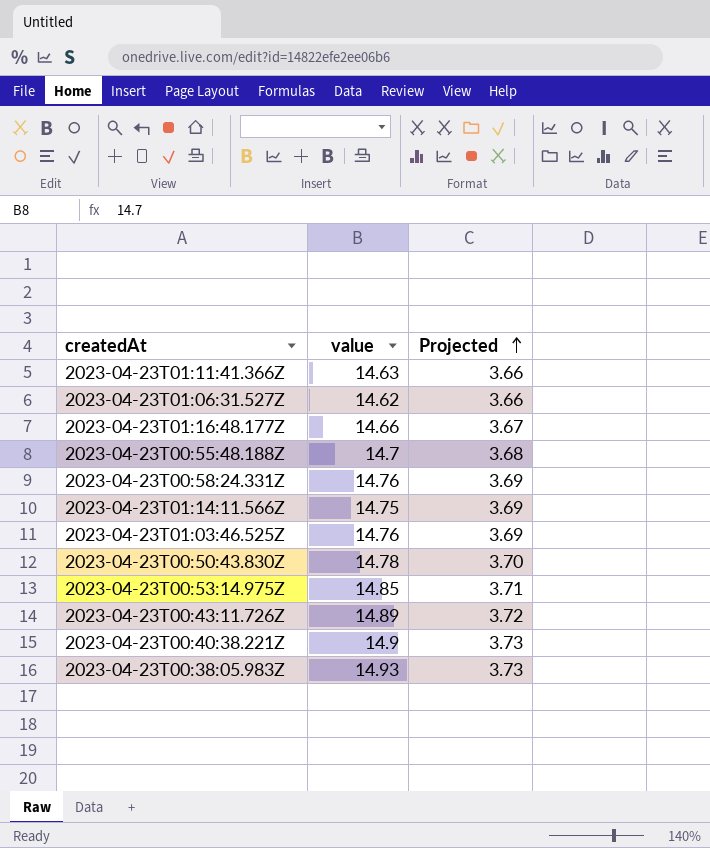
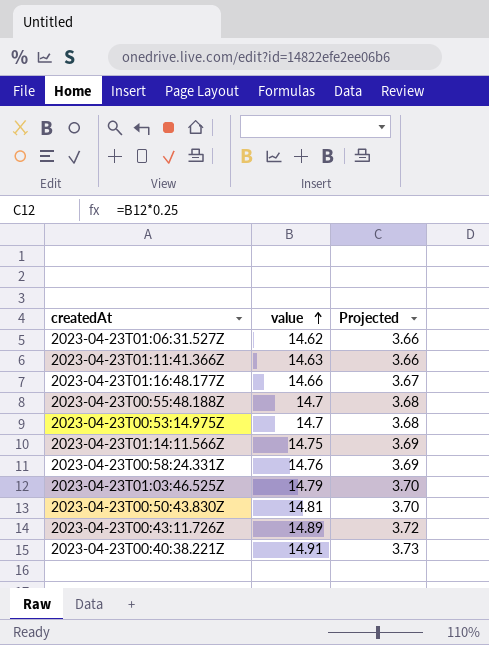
row order: Projected ascending -> value ascending
row 2023-04-23T00:38:05.983Z: 14.93 | 3.73 -> none
2023-04-23T00:53:14.975Z | value: 14.85 -> 14.7
2023-04-23T00:53:14.975Z | Projected: 3.71 -> 3.68
2023-04-23T01:03:46.525Z | value: 14.76 -> 14.79
2023-04-23T01:03:46.525Z | Projected: 3.69 -> 3.70
2023-04-23T00:50:43.830Z | value: 14.78 -> 14.81
2023-04-23T00:40:38.221Z | value: 14.9 -> 14.91

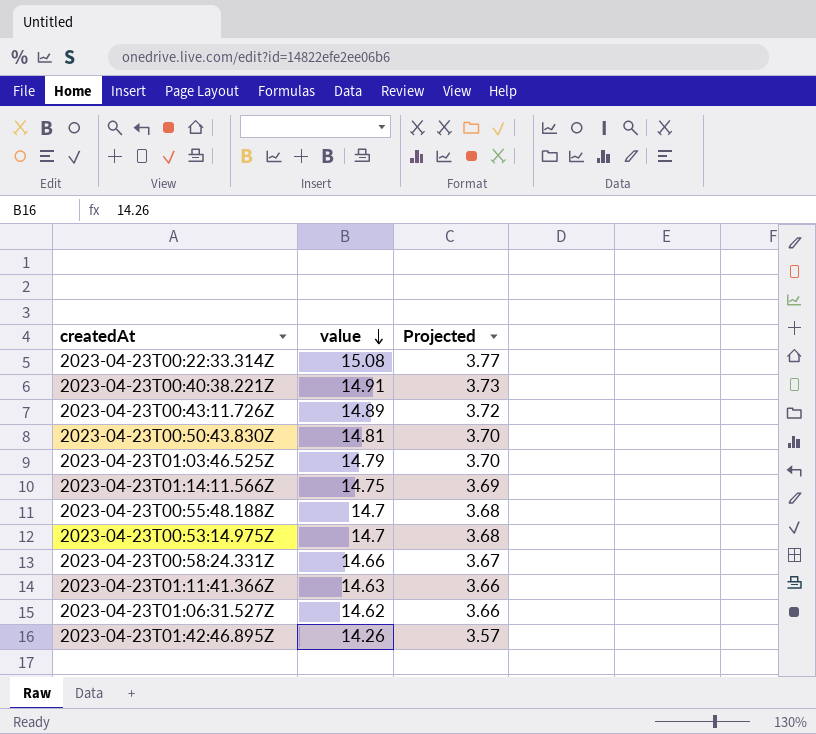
row order: value ascending -> value descending
row 2023-04-23T01:16:48.177Z: 14.66 | 3.67 -> none
row 2023-04-23T00:22:33.314Z: none -> 15.08 | 3.77
2023-04-23T00:58:24.331Z | value: 14.76 -> 14.66
2023-04-23T00:58:24.331Z | Projected: 3.69 -> 3.67
row 2023-04-23T01:42:46.895Z: none -> 14.26 | 3.57

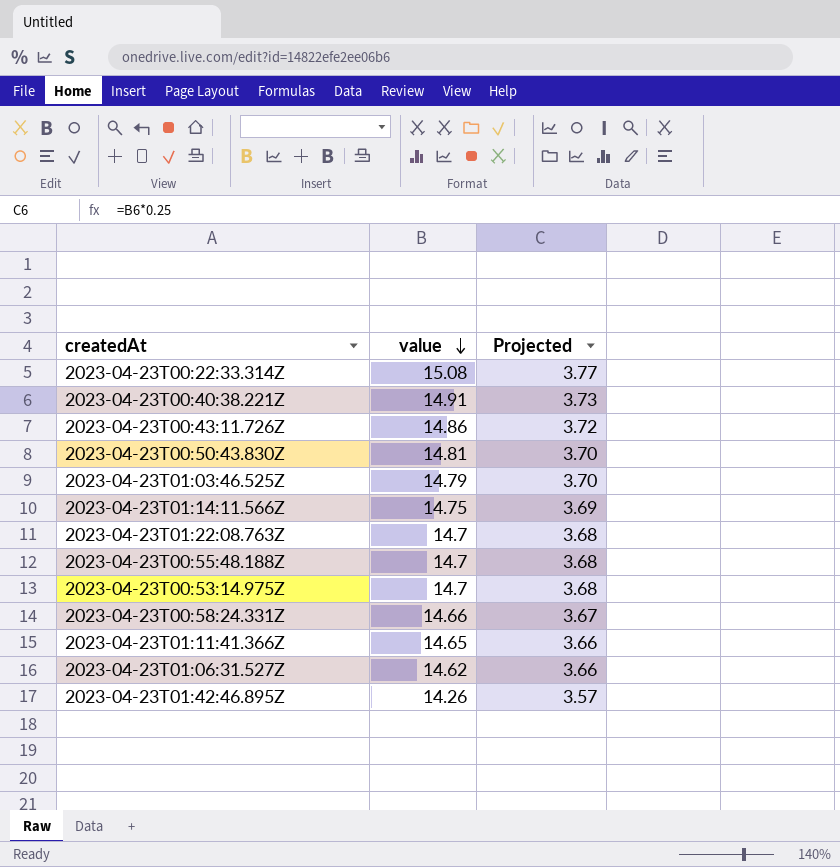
2023-04-23T00:43:11.726Z | value: 14.89 -> 14.86
row 2023-04-23T01:22:08.763Z: none -> 14.7 | 3.68
2023-04-23T01:11:41.366Z | value: 14.63 -> 14.65

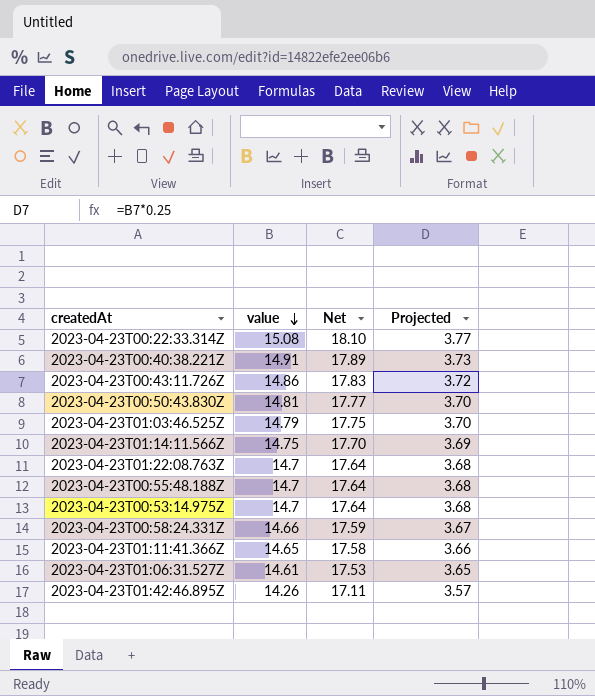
column Net | formula: none -> [value] * 1.2
2023-04-23T01:06:31.527Z | value: 14.62 -> 14.61
2023-04-23T01:06:31.527Z | Projected: 3.66 -> 3.65

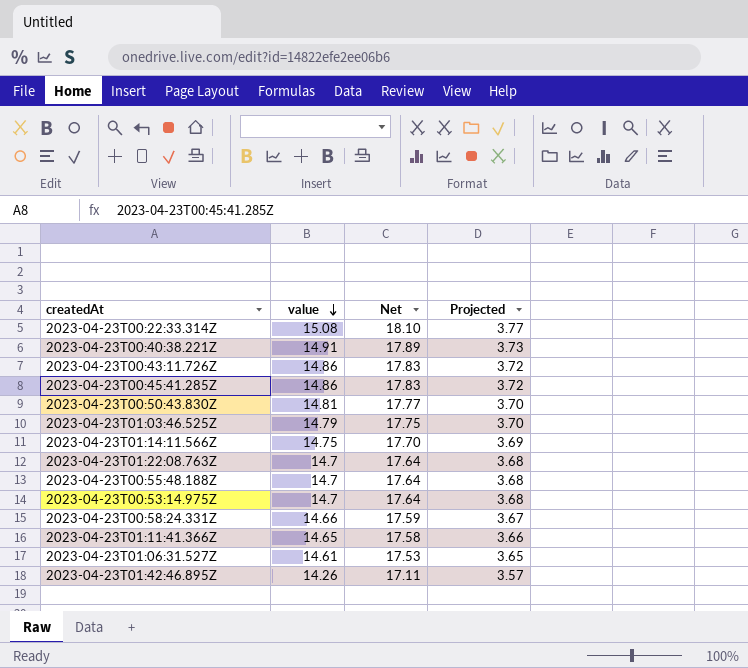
row 2023-04-23T00:45:41.285Z: none -> 14.86 | 17.83 | 3.72

